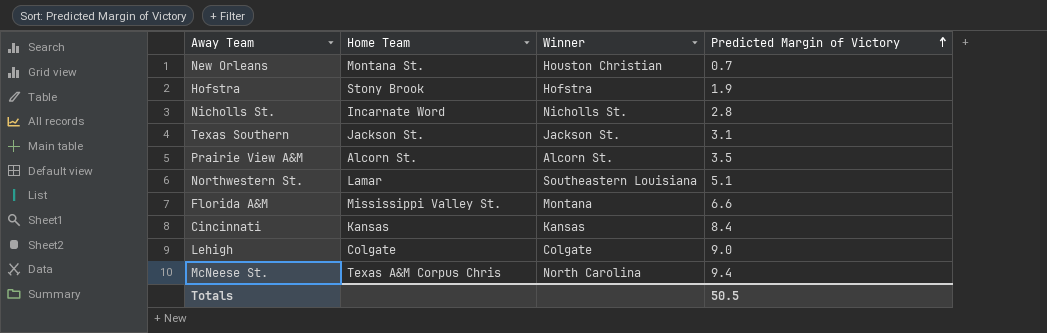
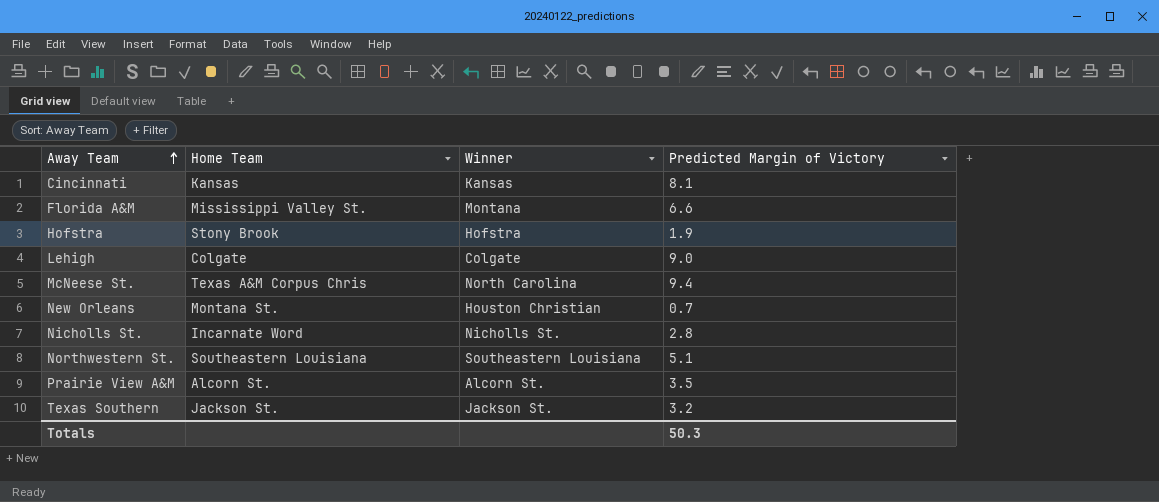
row order: Predicted Margin of Victory ascending -> Away Team ascending
Cincinnati | Predicted Margin of Victory: 8.4 -> 8.1
Northwestern St. | Home Team: Lamar -> Southeastern Louisiana
Texas Southern | Predicted Margin of Victory: 3.1 -> 3.2
Totals | Predicted Margin of Victory: 50.5 -> 50.3

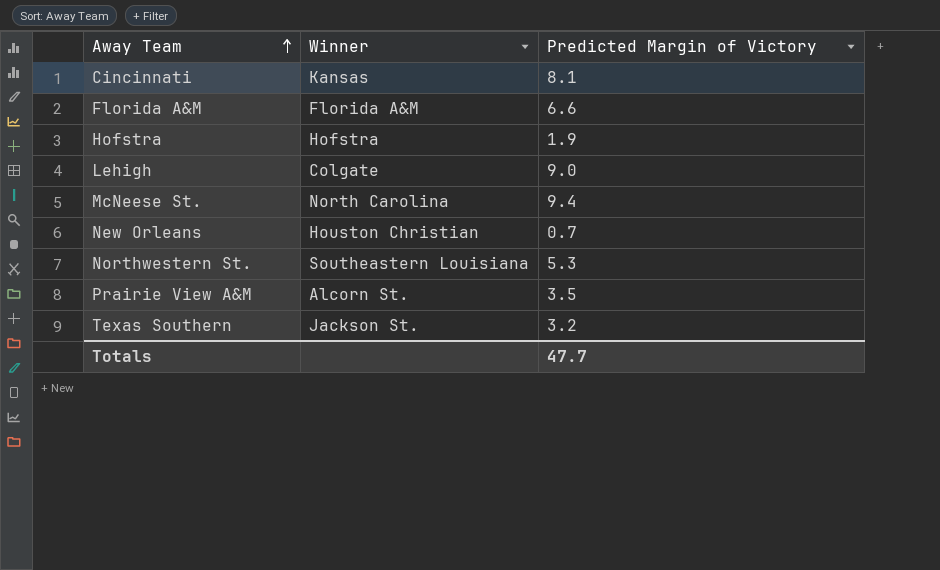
column Home Team | position: 2 -> none
row Nicholls St.: Incarnate Word | Nicholls St. | 2.8 -> none
Florida A&M | Winner: Montana -> Florida A&M
Northwestern St. | Predicted Margin of Victory: 5.1 -> 5.3
Totals | Predicted Margin of Victory: 50.3 -> 47.7

